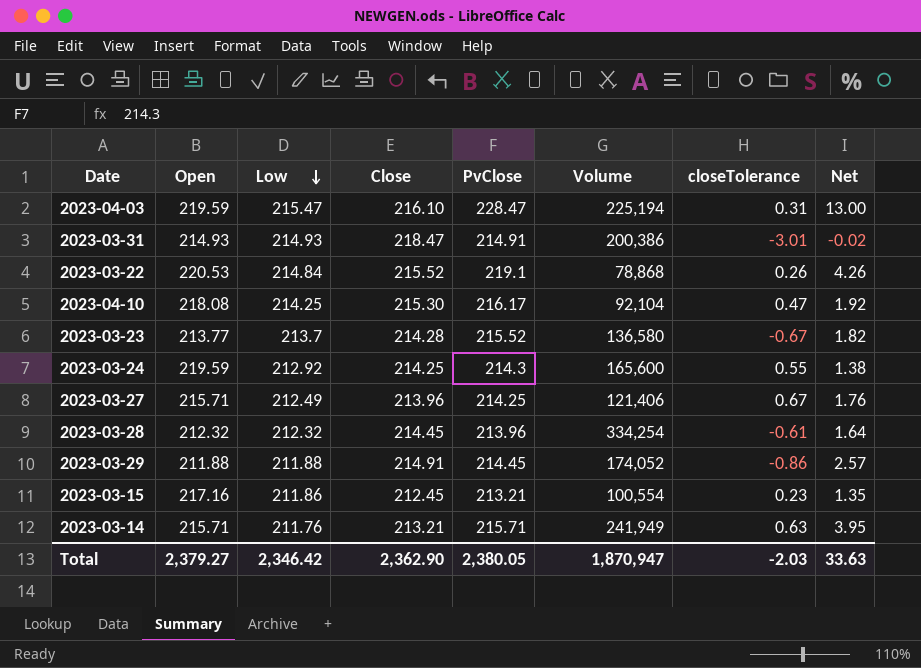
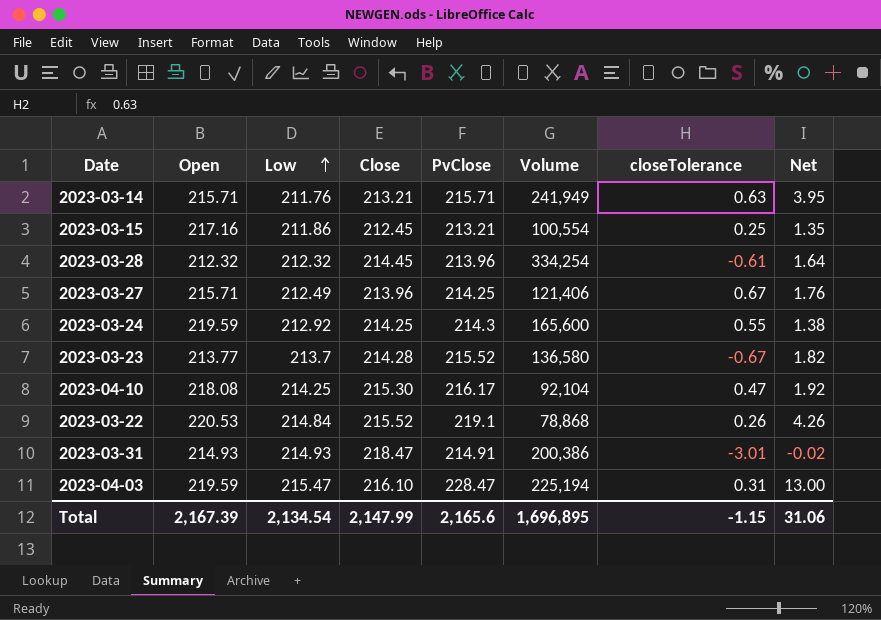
row order: Low descending -> Low ascending
row 2023-03-29: 211.88 | 211.88 | 214.91 | 214.45 | 174,052 | -0.86 | 2.57 -> none
2023-03-15 | closeTolerance: 0.23 -> 0.25
Total | Open: 2,379.27 -> 2,167.39
Total | Low: 2,346.42 -> 2,134.54
Total | Close: 2,362.90 -> 2,147.99
Total | PvClose: 2,380.05 -> 2,165.6
Total | Volume: 1,870,947 -> 1,696,895
Total | closeTolerance: -2.03 -> -1.15
Total | Net: 33.63 -> 31.06

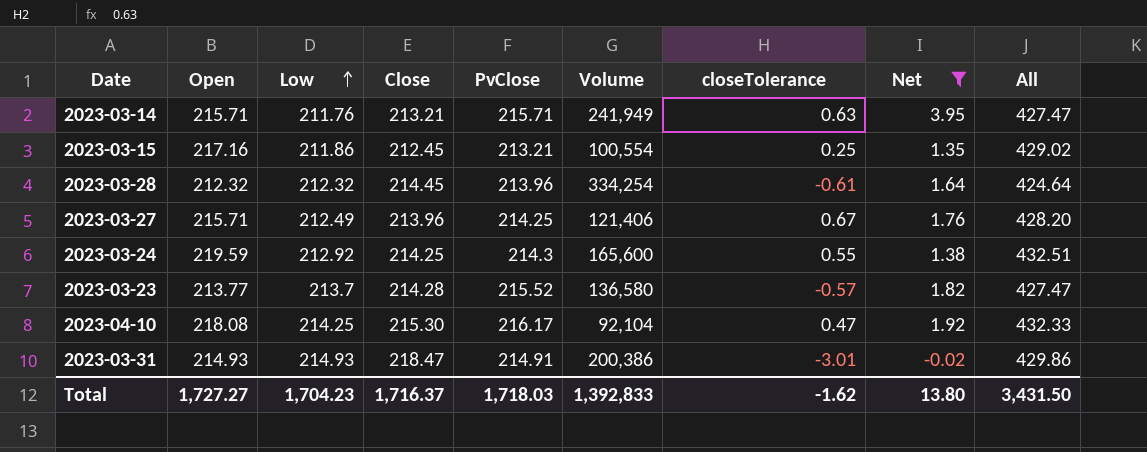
filter: none -> Net <= 3.95
column All | formula: none -> [Open] + [Low]
2023-03-23 | closeTolerance: -0.67 -> -0.57
Total | Open: 2,167.39 -> 1,727.27
Total | Low: 2,134.54 -> 1,704.23
Total | Close: 2,147.99 -> 1,716.37
Total | PvClose: 2,165.6 -> 1,718.03
Total | Volume: 1,696,895 -> 1,392,833
Total | closeTolerance: -1.15 -> -1.62
Total | Net: 31.06 -> 13.80

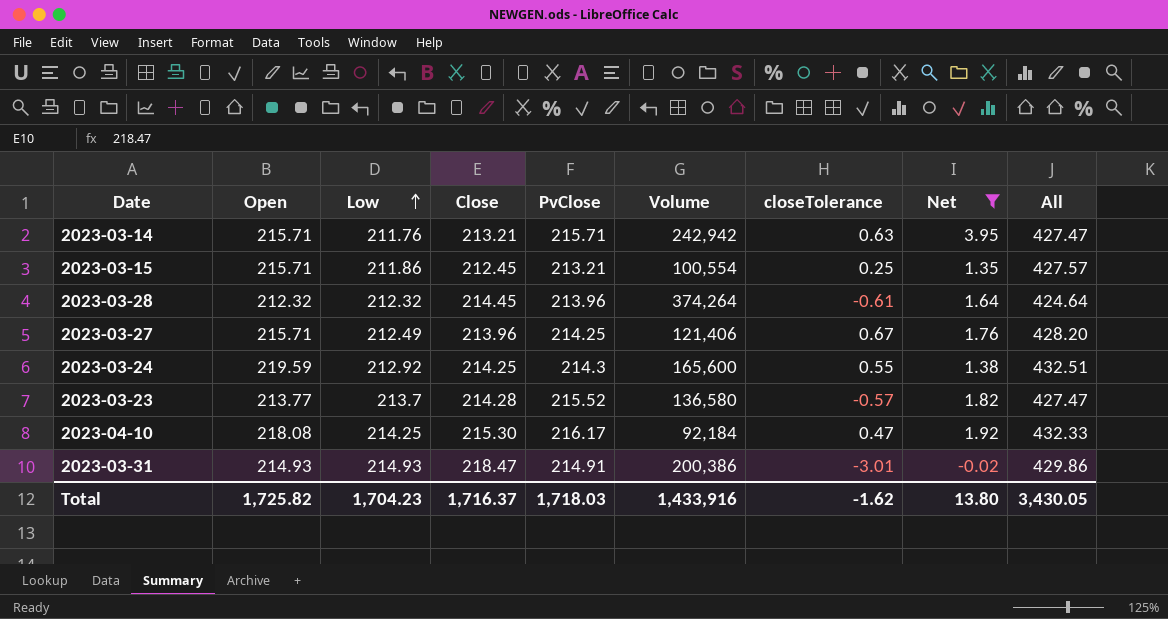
2023-03-14 | Volume: 241,949 -> 242,942
2023-03-15 | Open: 217.16 -> 215.71
2023-03-15 | All: 429.02 -> 427.57
2023-03-28 | Volume: 334,254 -> 374,264
2023-04-10 | Volume: 92,104 -> 92,184
Total | Open: 1,727.27 -> 1,725.82
Total | Volume: 1,392,833 -> 1,433,916
Total | All: 3,431.50 -> 3,430.05

